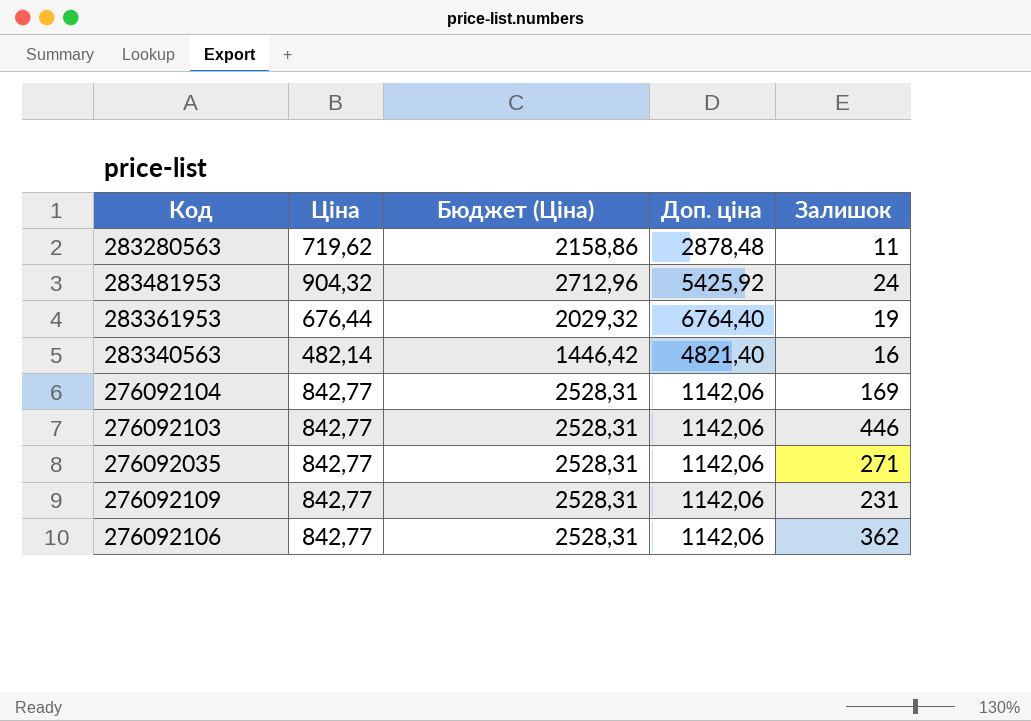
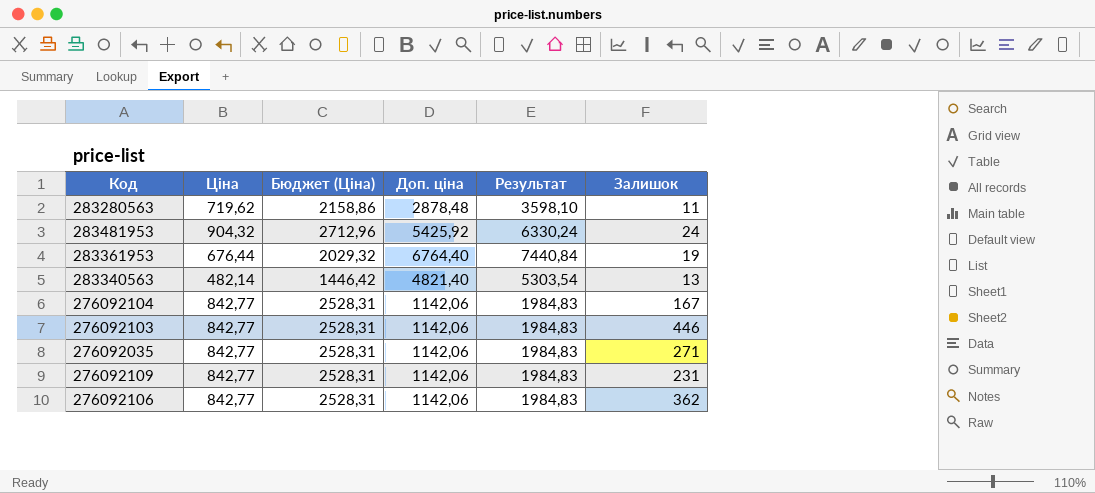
column Результат | formula: none -> [Ціна] + [Доп. ціна]
283340563 | Залишок: 16 -> 13
276092104 | Залишок: 169 -> 167

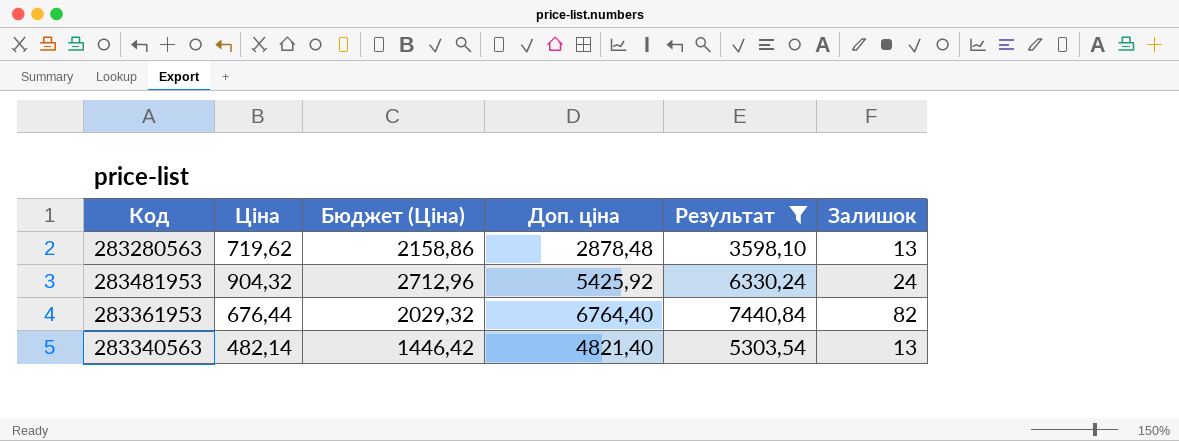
filter: none -> Результат != 1984,83
283280563 | Залишок: 11 -> 13
283361953 | Залишок: 19 -> 82

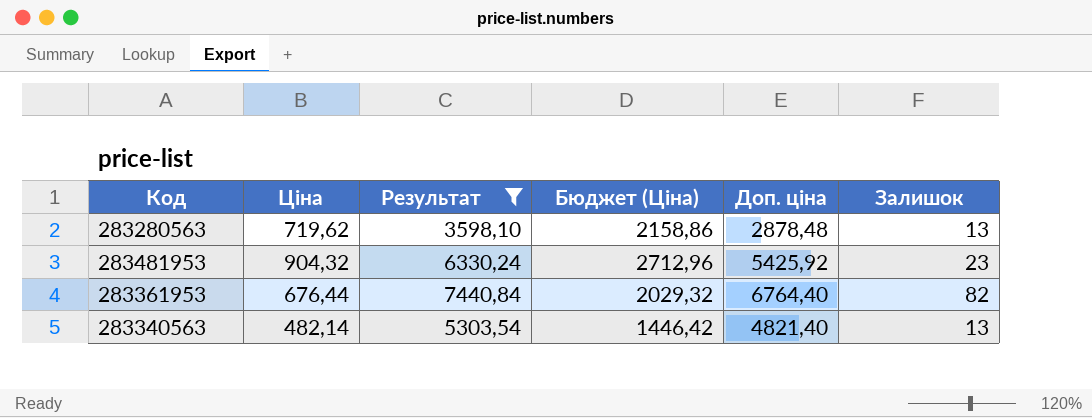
column Результат | position: 5 -> 3
283481953 | Залишок: 24 -> 23

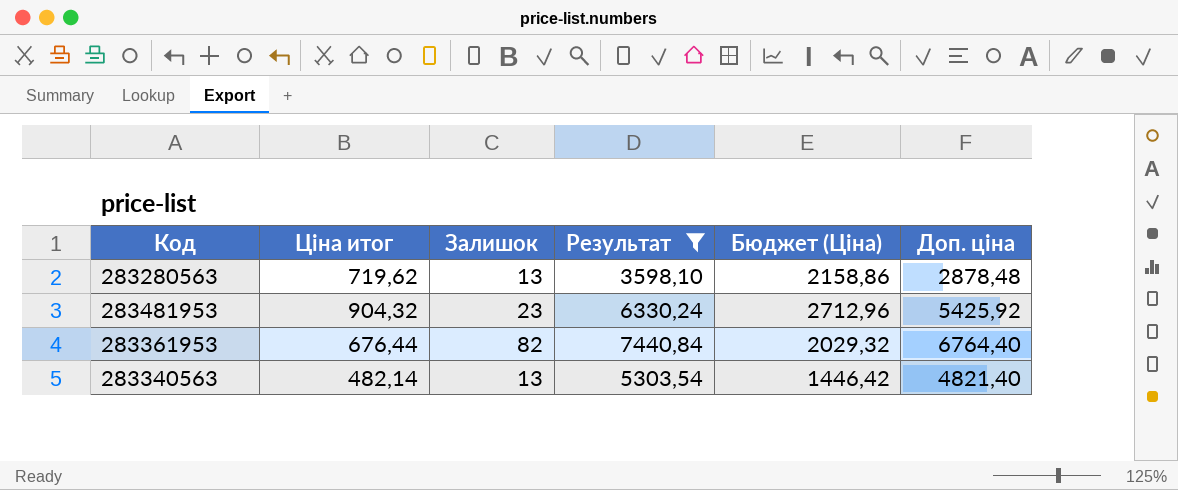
column name: Ціна -> Ціна итог
column Залишок | position: 6 -> 3

